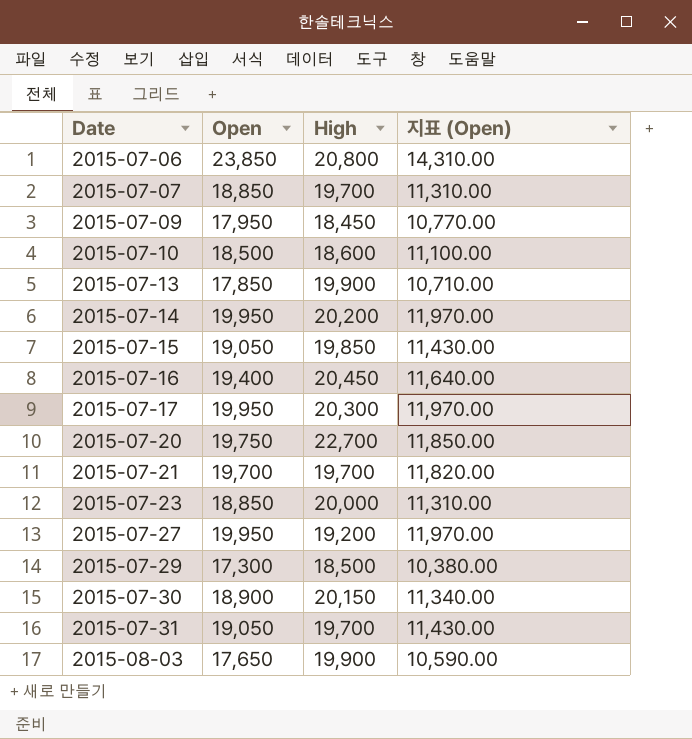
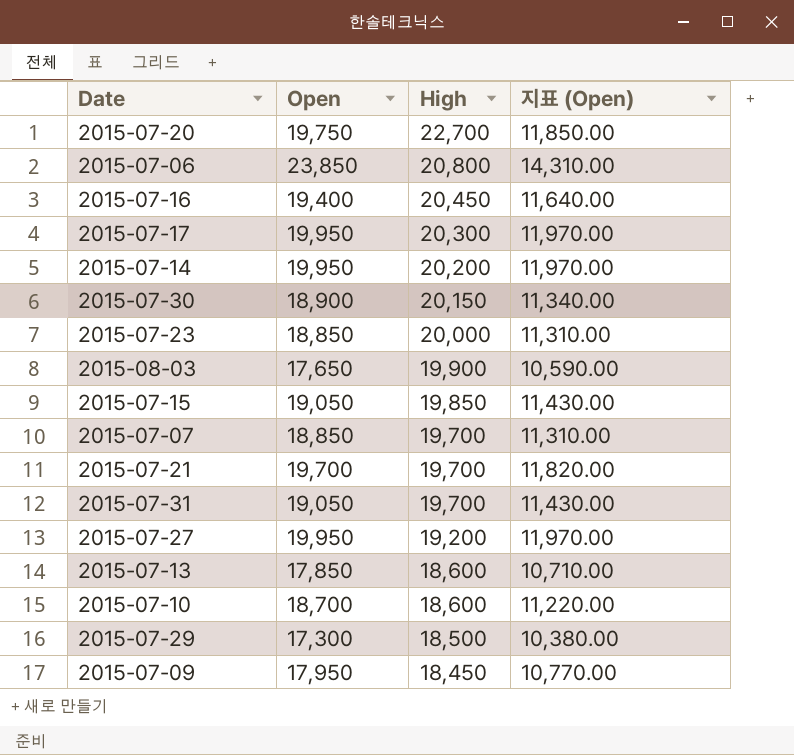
row order: Date ascending -> High descending
2015-07-13 | High: 19,900 -> 18,600
2015-07-10 | Open: 18,500 -> 18,700
2015-07-10 | 지표 (Open): 11,100.00 -> 11,220.00

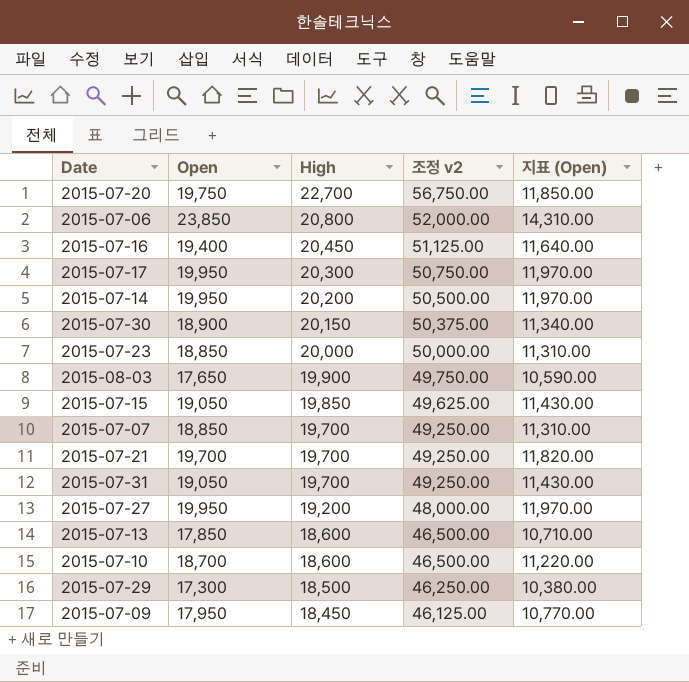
column 조정 v2 | formula: none -> [High] * 2.5

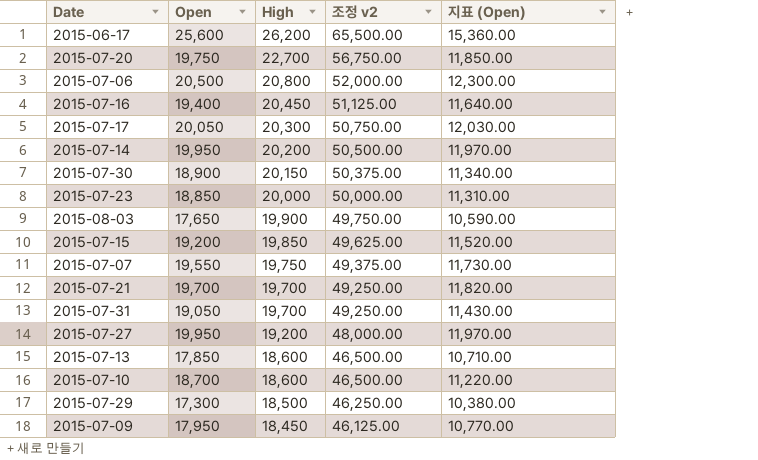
row 2015-06-17: none -> 25,600 | 26,200 | 65,500.00 | 15,360.00
2015-07-06 | Open: 23,850 -> 20,500
2015-07-06 | 지표 (Open): 14,310.00 -> 12,300.00
2015-07-17 | Open: 19,950 -> 20,050
2015-07-17 | 지표 (Open): 11,970.00 -> 12,030.00
2015-07-15 | Open: 19,050 -> 19,200
2015-07-15 | 지표 (Open): 11,430.00 -> 11,520.00
2015-07-07 | Open: 18,850 -> 19,550
2015-07-07 | High: 19,700 -> 19,750
2015-07-07 | 조정 v2: 49,250.00 -> 49,375.00
2015-07-07 | 지표 (Open): 11,310.00 -> 11,730.00

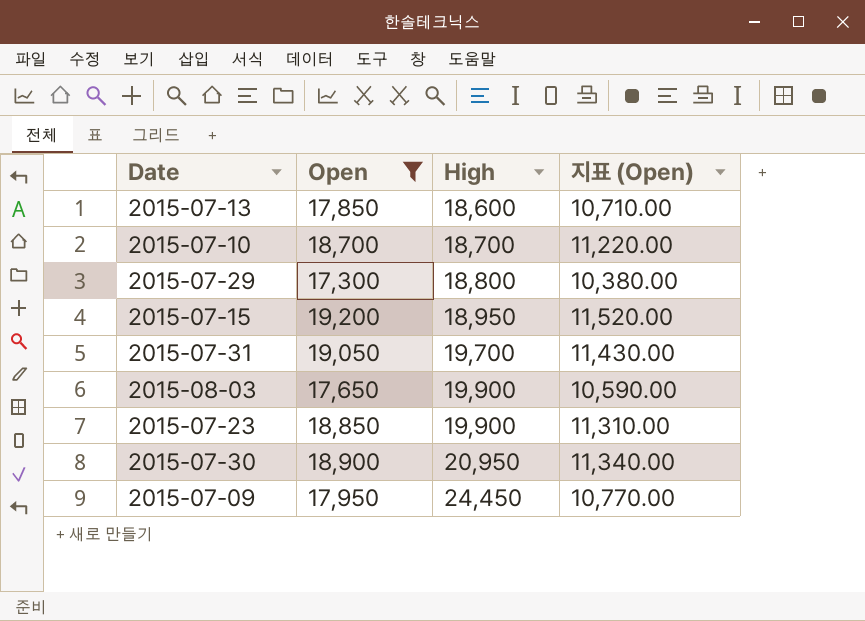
filter: none -> Open <= 19,200
row order: High descending -> High ascending
column 조정 v2 | formula: [High] * 2.5 -> none
2015-07-10 | High: 18,600 -> 18,700
2015-07-29 | High: 18,500 -> 18,800
2015-07-15 | High: 19,850 -> 18,950
2015-07-23 | High: 20,000 -> 19,900
2015-07-30 | High: 20,150 -> 20,950
2015-07-09 | High: 18,450 -> 24,450

